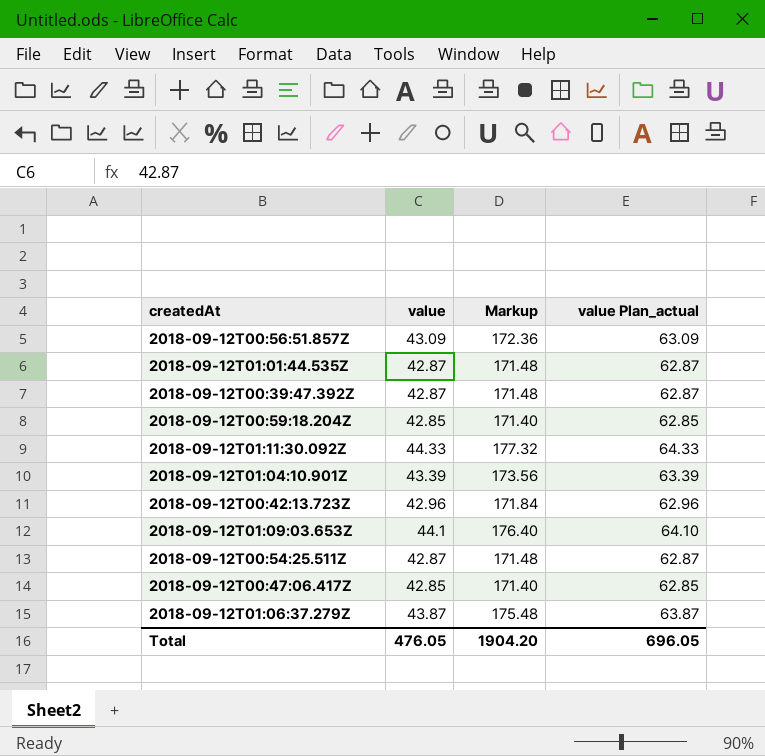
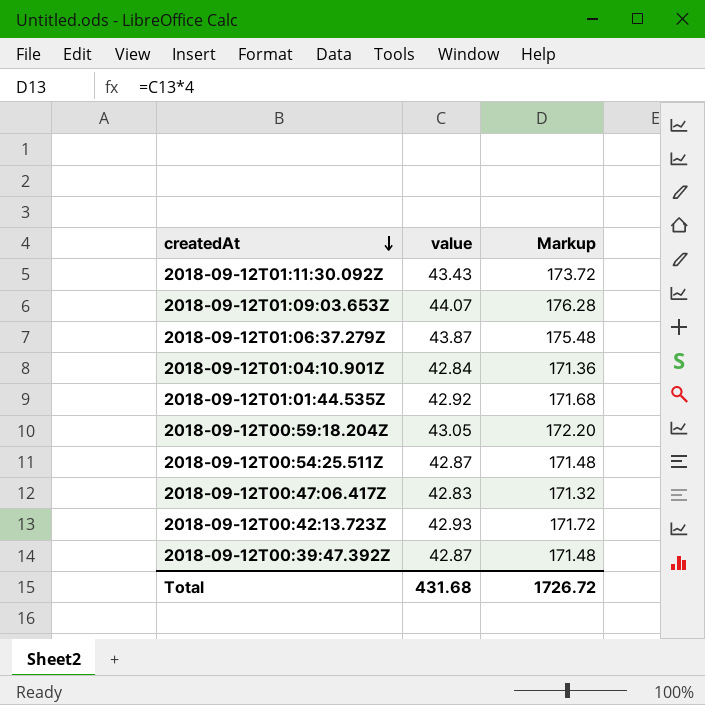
row order: none -> createdAt descending
column value Plan_actual | formula: [value] + 20 -> none
row 2018-09-12T00:56:51.857Z: 43.09 | 172.36 | 63.09 -> none
2018-09-12T01:11:30.092Z | value: 44.33 -> 43.43
2018-09-12T01:11:30.092Z | Markup: 177.32 -> 173.72
2018-09-12T01:09:03.653Z | value: 44.1 -> 44.07
2018-09-12T01:09:03.653Z | Markup: 176.40 -> 176.28
2018-09-12T01:04:10.901Z | value: 43.39 -> 42.84
2018-09-12T01:04:10.901Z | Markup: 173.56 -> 171.36
2018-09-12T01:01:44.535Z | value: 42.87 -> 42.92
2018-09-12T01:01:44.535Z | Markup: 171.48 -> 171.68
2018-09-12T00:59:18.204Z | value: 42.85 -> 43.05
2018-09-12T00:59:18.204Z | Markup: 171.40 -> 172.20
2018-09-12T00:47:06.417Z | value: 42.85 -> 42.83
2018-09-12T00:47:06.417Z | Markup: 171.40 -> 171.32
2018-09-12T00:42:13.723Z | value: 42.96 -> 42.93
2018-09-12T00:42:13.723Z | Markup: 171.84 -> 171.72
Total | value: 476.05 -> 431.68
Total | Markup: 1904.20 -> 1726.72

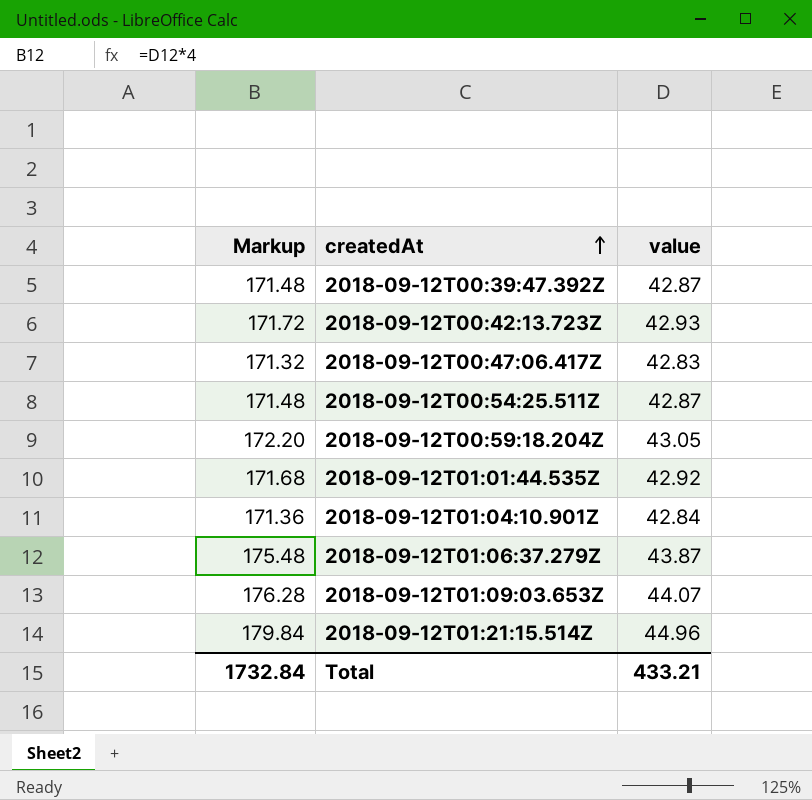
row order: createdAt descending -> createdAt ascending
column Markup | position: 3 -> 1
row 2018-09-12T01:11:30.092Z: 43.43 | 173.72 -> none
row 2018-09-12T01:21:15.514Z: none -> 179.84 | 44.96
Total | Markup: 1726.72 -> 1732.84
Total | value: 431.68 -> 433.21

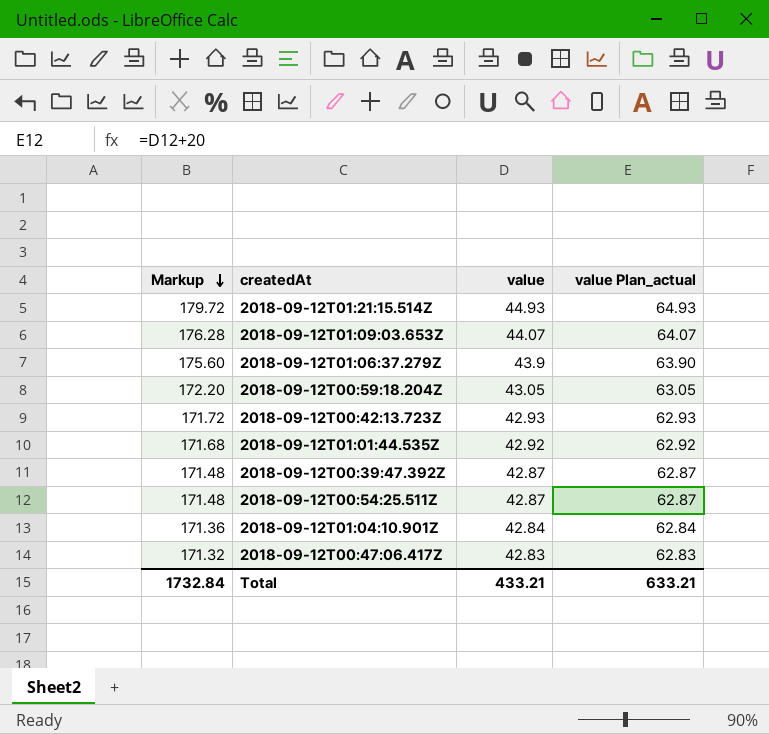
row order: createdAt ascending -> Markup descending
column value Plan_actual | formula: none -> [value] + 20
2018-09-12T01:21:15.514Z | Markup: 179.84 -> 179.72
2018-09-12T01:21:15.514Z | value: 44.96 -> 44.93
2018-09-12T01:06:37.279Z | Markup: 175.48 -> 175.60
2018-09-12T01:06:37.279Z | value: 43.87 -> 43.9

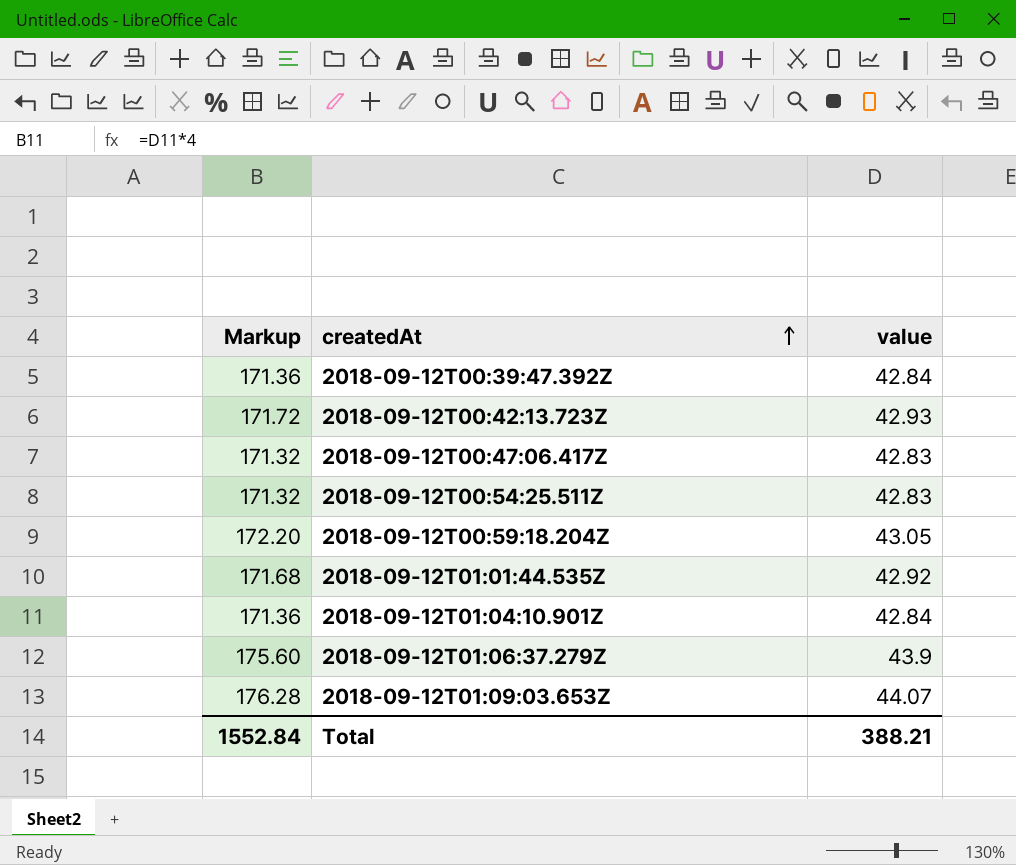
row order: Markup descending -> createdAt ascending
column value Plan_actual | formula: [value] + 20 -> none
row 2018-09-12T01:21:15.514Z: 179.72 | 44.93 | 64.93 -> none
2018-09-12T00:39:47.392Z | Markup: 171.48 -> 171.36
2018-09-12T00:39:47.392Z | value: 42.87 -> 42.84
2018-09-12T00:54:25.511Z | Markup: 171.48 -> 171.32
2018-09-12T00:54:25.511Z | value: 42.87 -> 42.83
Total | Markup: 1732.84 -> 1552.84
Total | value: 433.21 -> 388.21

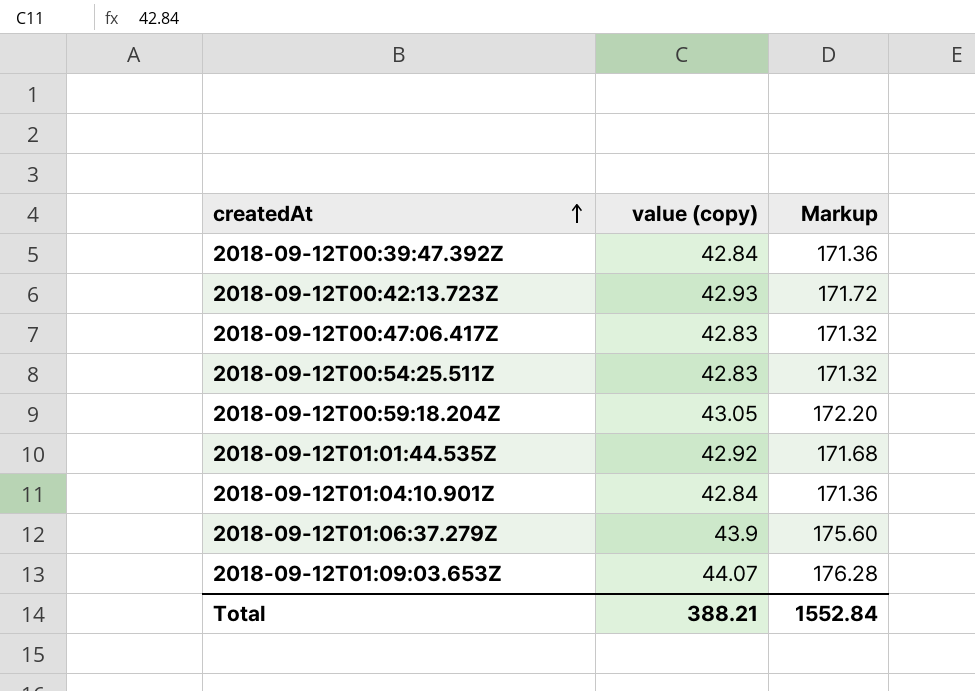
column name: value -> value (copy)
column Markup | position: 1 -> 3

